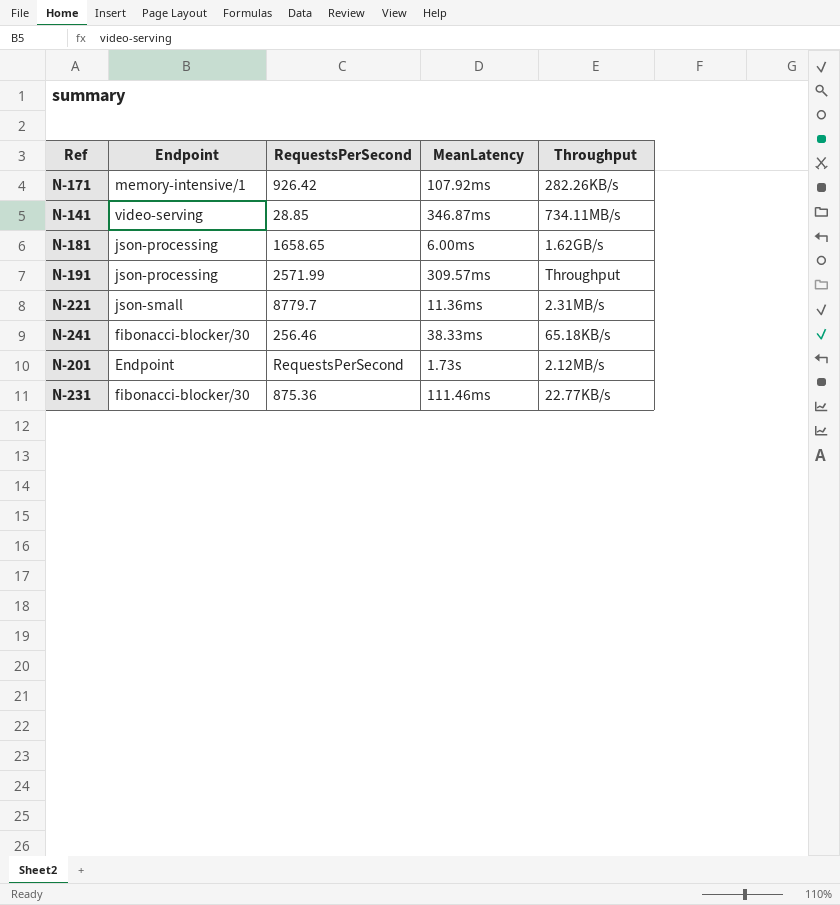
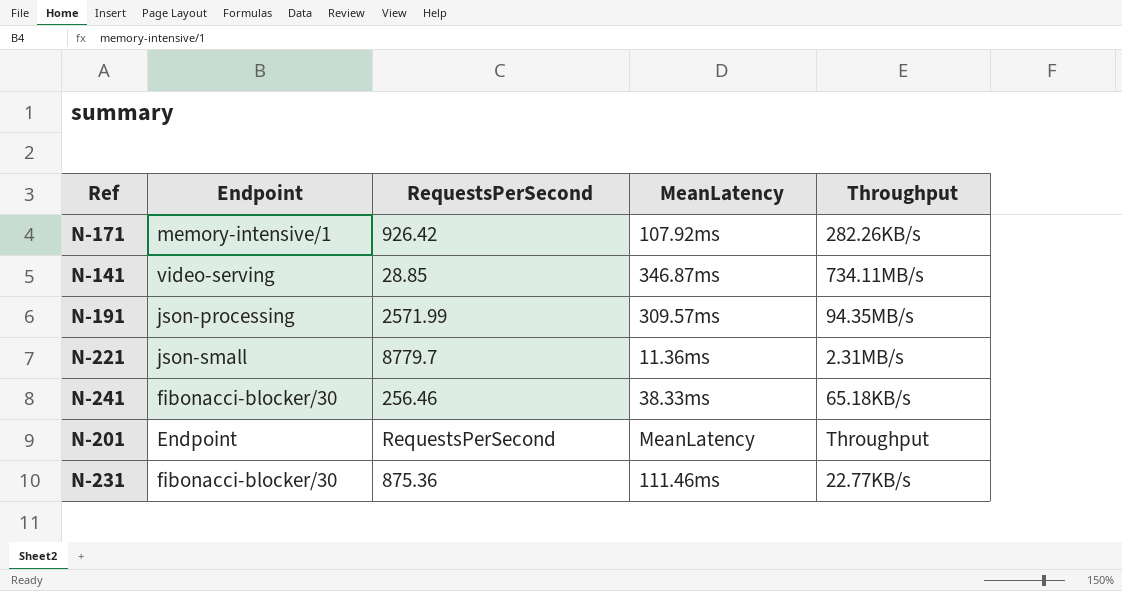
row N-181: json-processing | 1658.65 | 6.00ms | 1.62GB/s -> none
N-191 | Throughput: Throughput -> 94.35MB/s
N-201 | MeanLatency: 1.73s -> MeanLatency
N-201 | Throughput: 2.12MB/s -> Throughput

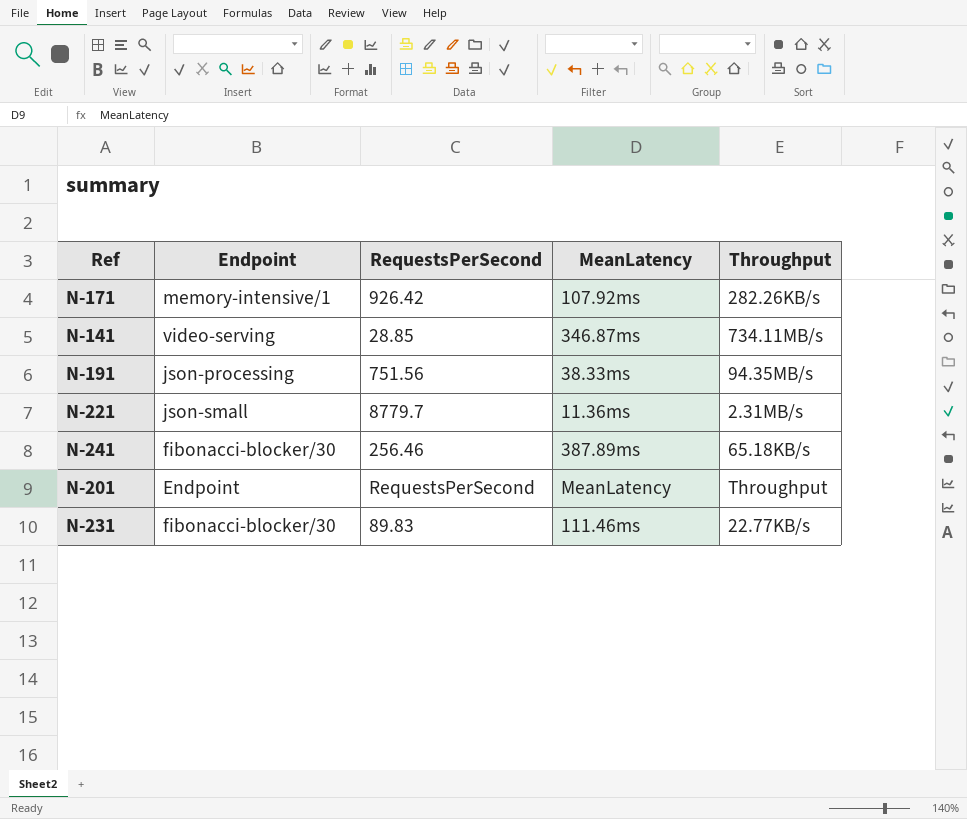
N-191 | RequestsPerSecond: 2571.99 -> 751.56
N-191 | MeanLatency: 309.57ms -> 38.33ms
N-241 | MeanLatency: 38.33ms -> 387.89ms
N-231 | RequestsPerSecond: 875.36 -> 89.83

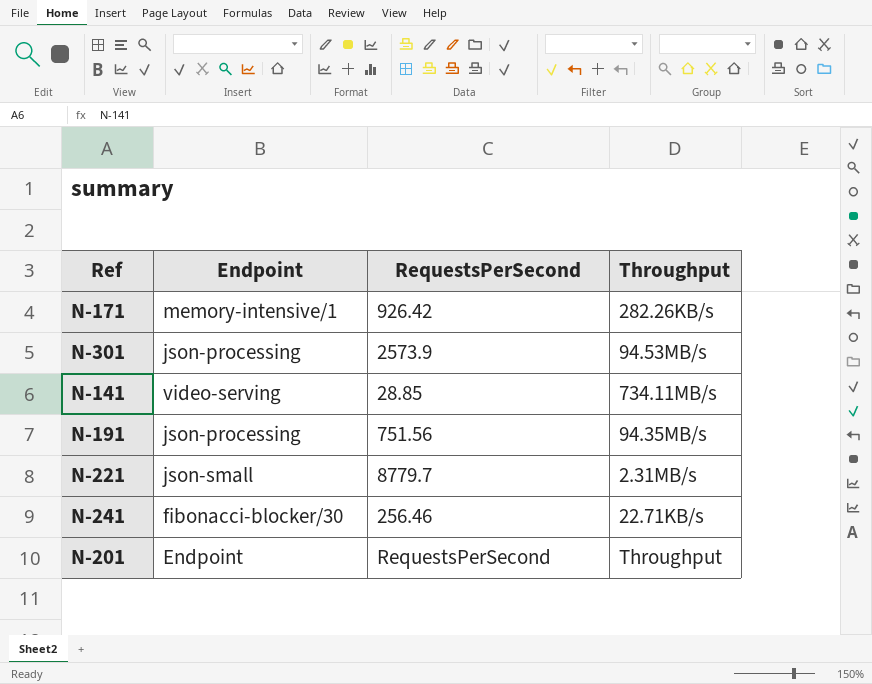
column MeanLatency | position: 4 -> none
row N-231: fibonacci-blocker/30 | 89.83 | 111.46ms | 22.77KB/s -> none
row N-301: none -> json-processing | 2573.9 | 94.53MB/s
N-241 | Throughput: 65.18KB/s -> 22.71KB/s

